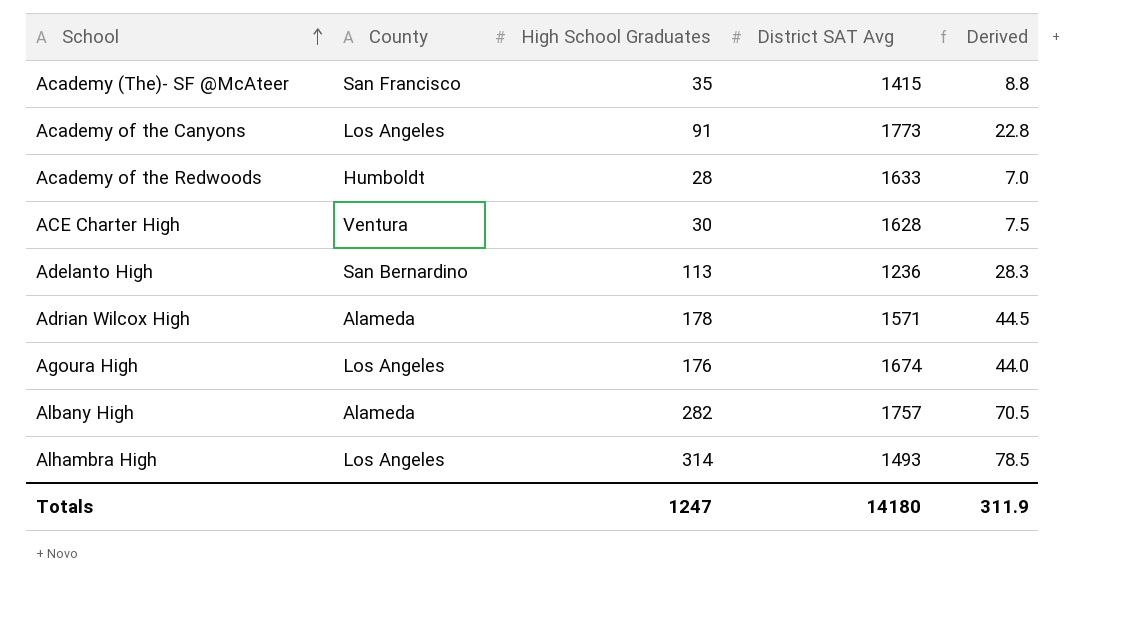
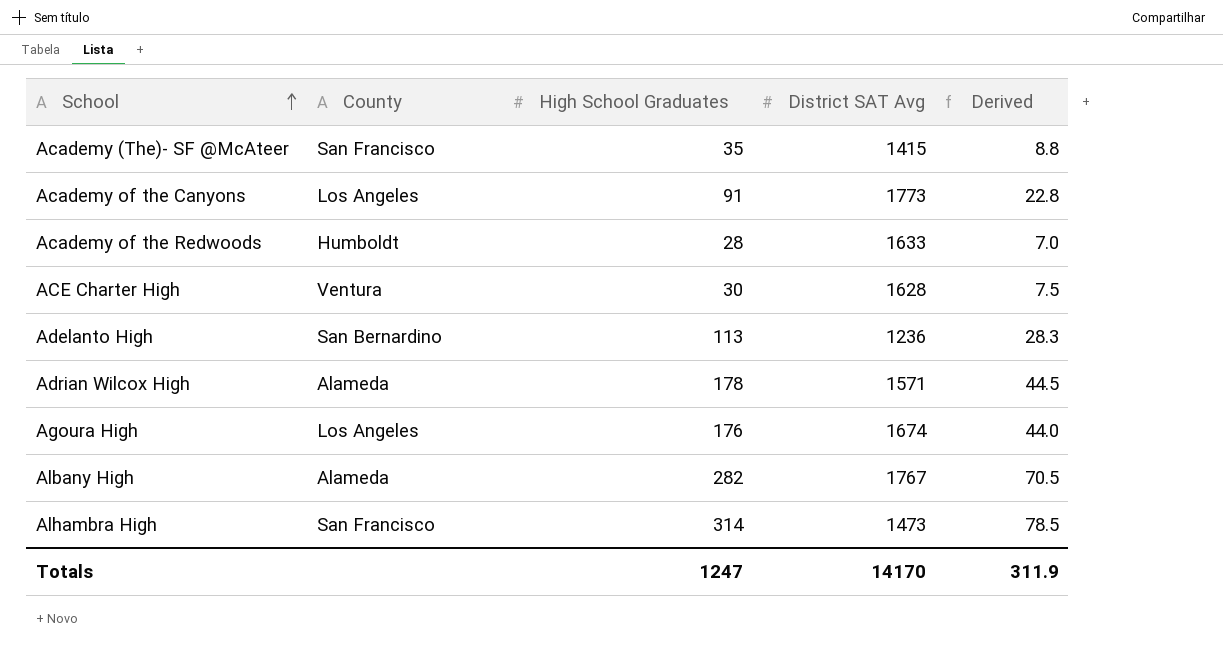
Albany High | District SAT Avg: 1757 -> 1767
Alhambra High | County: Los Angeles -> San Francisco
Alhambra High | District SAT Avg: 1493 -> 1473
Totals | District SAT Avg: 14180 -> 14170

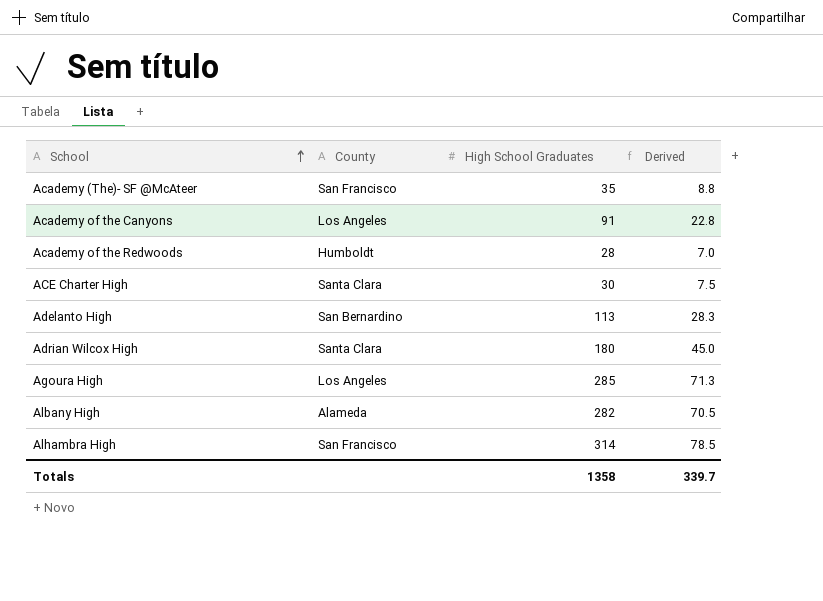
column District SAT Avg | position: 4 -> none
ACE Charter High | County: Ventura -> Santa Clara
Adrian Wilcox High | County: Alameda -> Santa Clara
Adrian Wilcox High | High School Graduates: 178 -> 180
Adrian Wilcox High | Derived: 44.5 -> 45.0
Agoura High | High School Graduates: 176 -> 285
Agoura High | Derived: 44.0 -> 71.3
Totals | High School Graduates: 1247 -> 1358
Totals | Derived: 311.9 -> 339.7

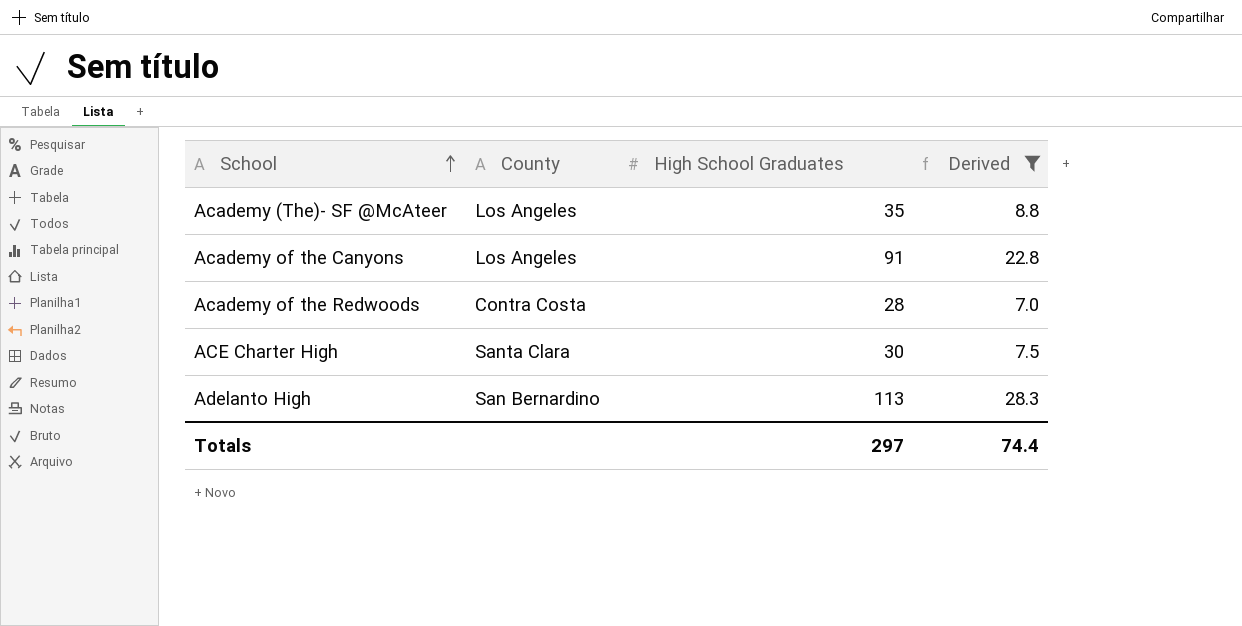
filter: none -> Derived <= 28.3
Academy (The)- SF @McAteer | County: San Francisco -> Los Angeles
Academy of the Redwoods | County: Humboldt -> Contra Costa
Totals | High School Graduates: 1358 -> 297
Totals | Derived: 339.7 -> 74.4

